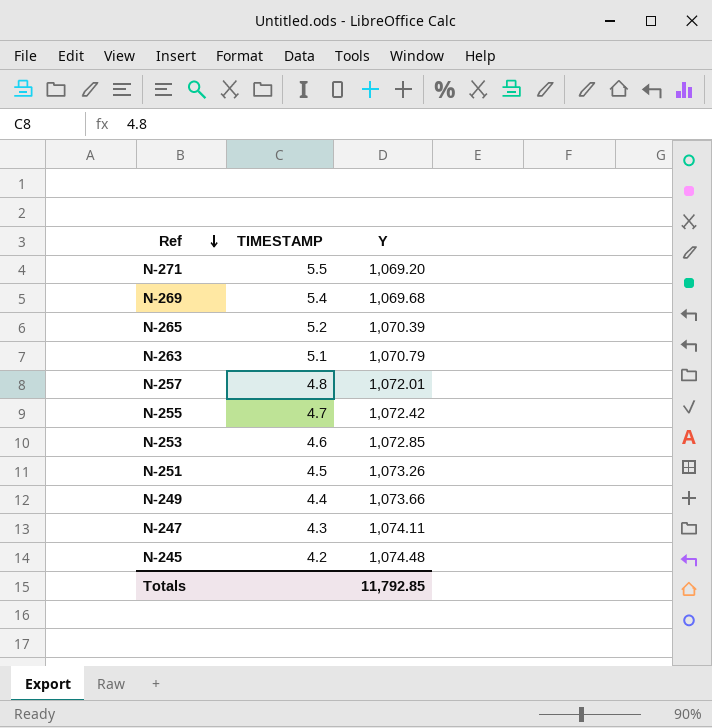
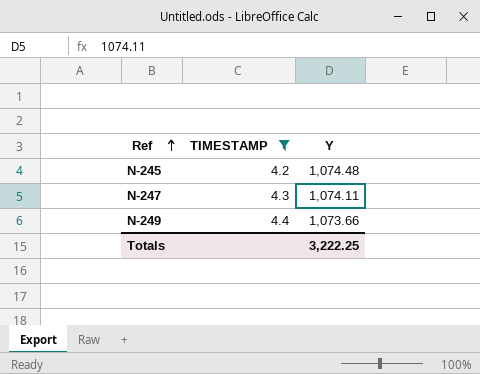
filter: none -> TIMESTAMP <= 4.4
row order: Ref descending -> Ref ascending
Totals | Y: 11,792.85 -> 3,222.25

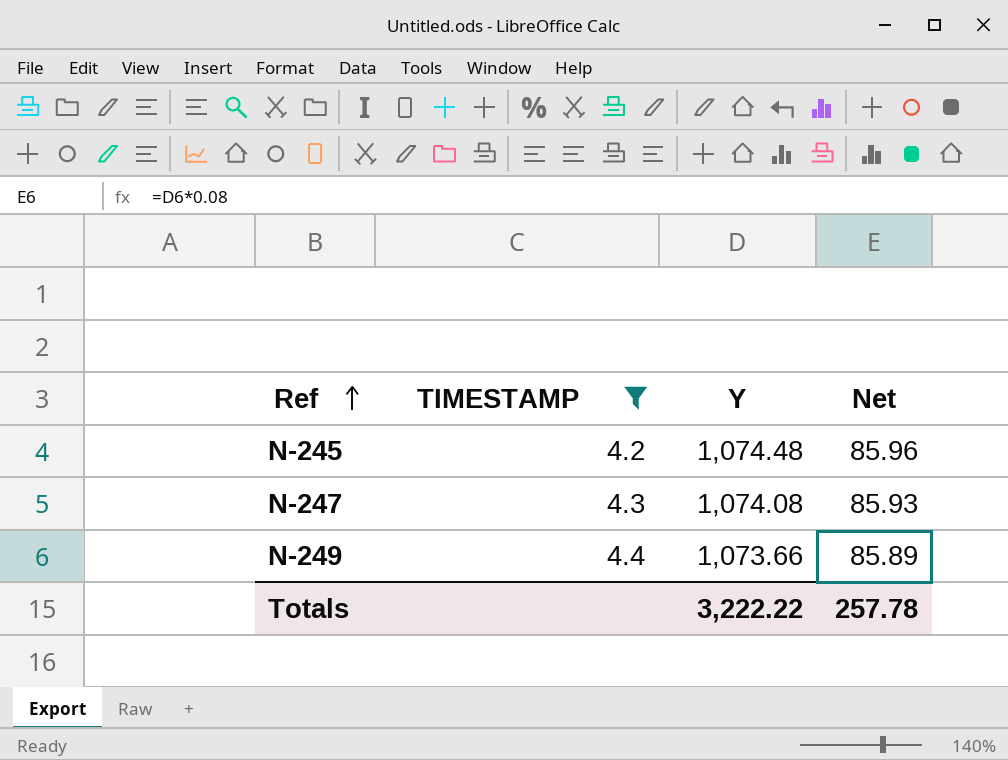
column Net | formula: none -> [Y] * 0.08
N-247 | Y: 1,074.11 -> 1,074.08
Totals | Y: 3,222.25 -> 3,222.22

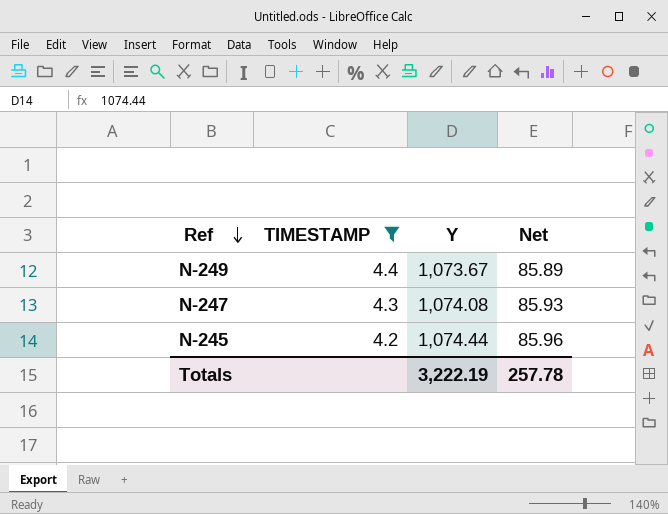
row order: Ref ascending -> Ref descending
N-249 | Y: 1,073.66 -> 1,073.67
N-245 | Y: 1,074.48 -> 1,074.44
Totals | Y: 3,222.22 -> 3,222.19

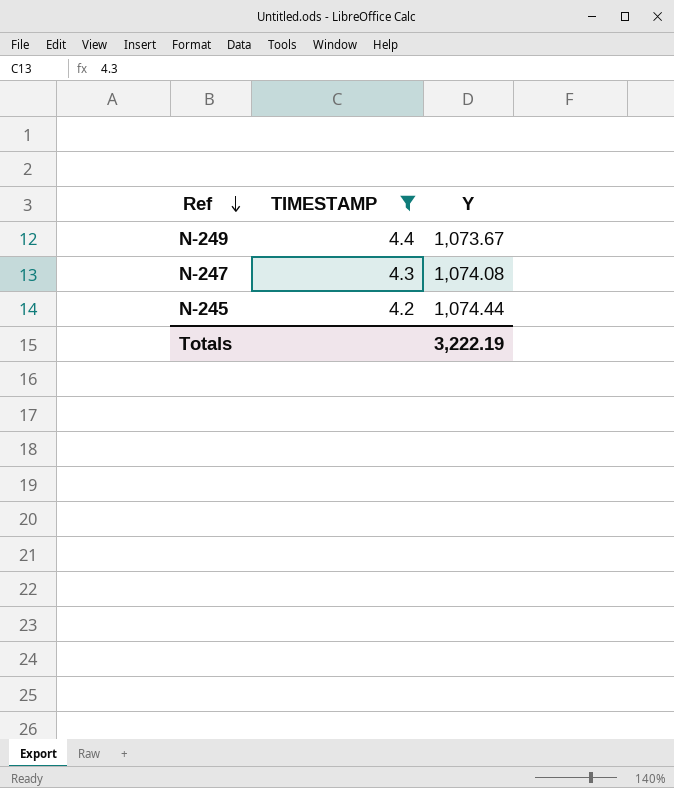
column Net | formula: [Y] * 0.08 -> none

